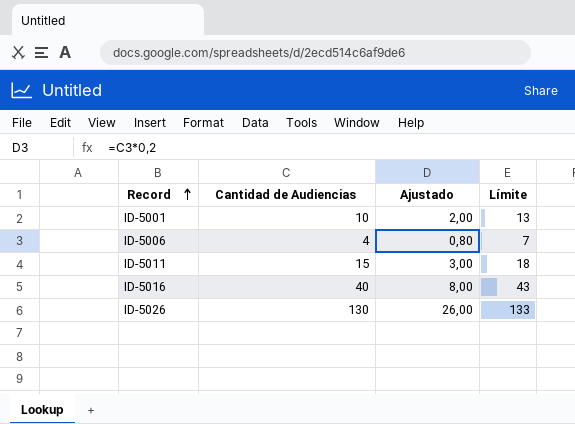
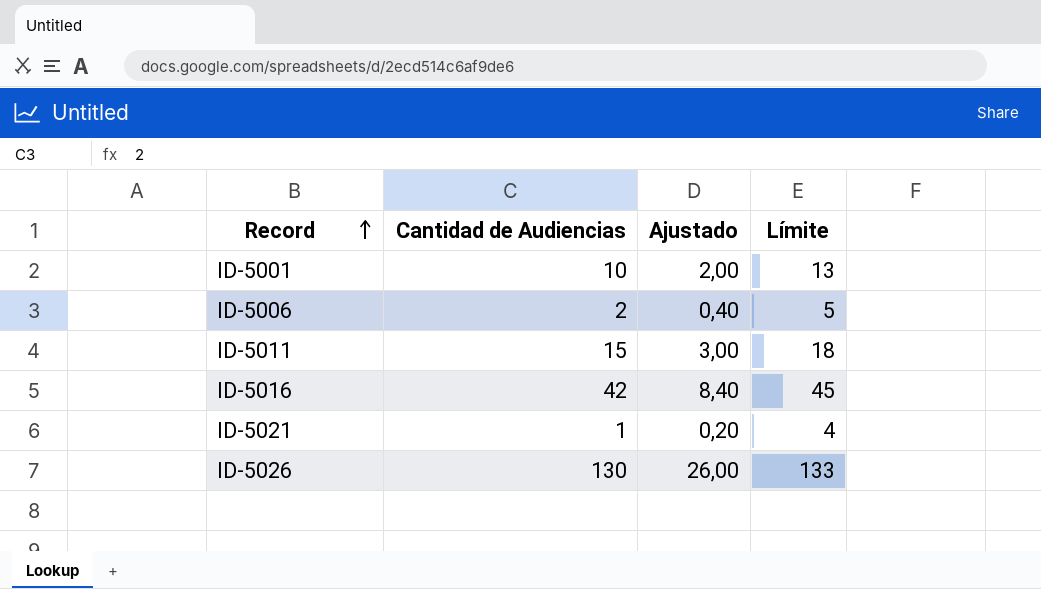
ID-5006 | Cantidad de Audiencias: 4 -> 2
ID-5006 | Ajustado: 0,80 -> 0,40
ID-5006 | Límite: 7 -> 5
ID-5016 | Cantidad de Audiencias: 40 -> 42
ID-5016 | Ajustado: 8,00 -> 8,40
ID-5016 | Límite: 43 -> 45
row ID-5021: none -> 1 | 0,20 | 4

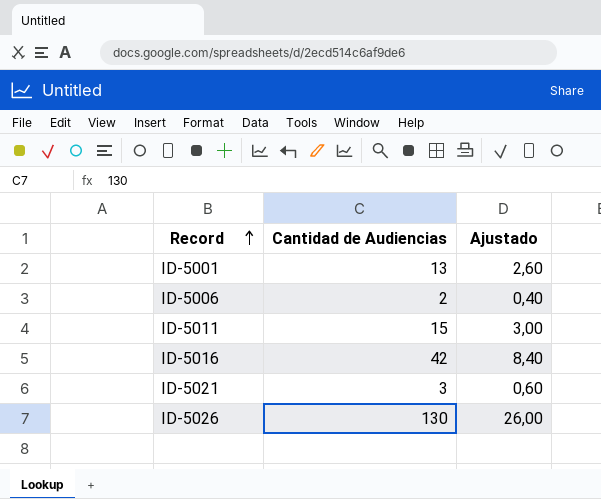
column Límite | formula: [Cantidad de Audiencias] + 3 -> none
ID-5001 | Cantidad de Audiencias: 10 -> 13
ID-5001 | Ajustado: 2,00 -> 2,60
ID-5021 | Cantidad de Audiencias: 1 -> 3
ID-5021 | Ajustado: 0,20 -> 0,60

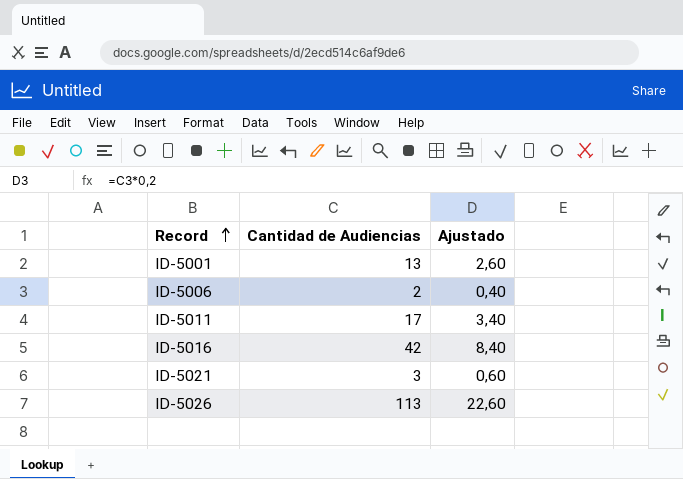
ID-5011 | Cantidad de Audiencias: 15 -> 17
ID-5011 | Ajustado: 3,00 -> 3,40
ID-5026 | Cantidad de Audiencias: 130 -> 113
ID-5026 | Ajustado: 26,00 -> 22,60

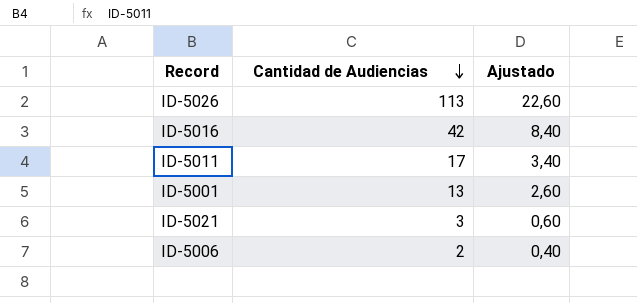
row order: Record ascending -> Cantidad de Audiencias descending

